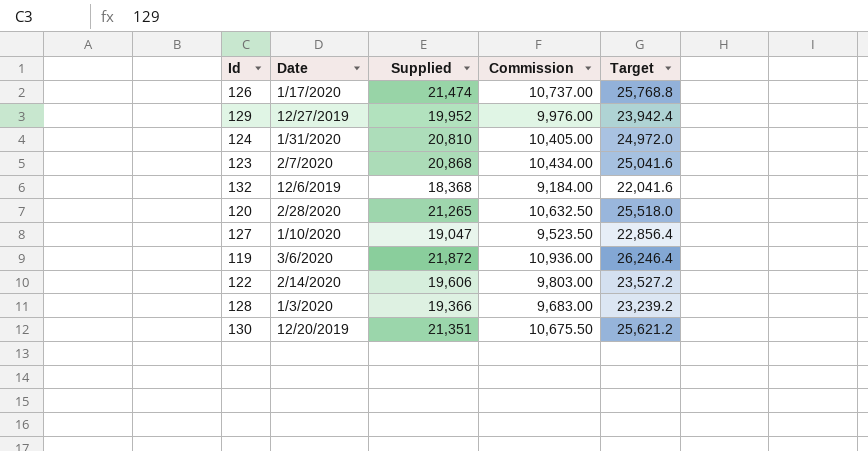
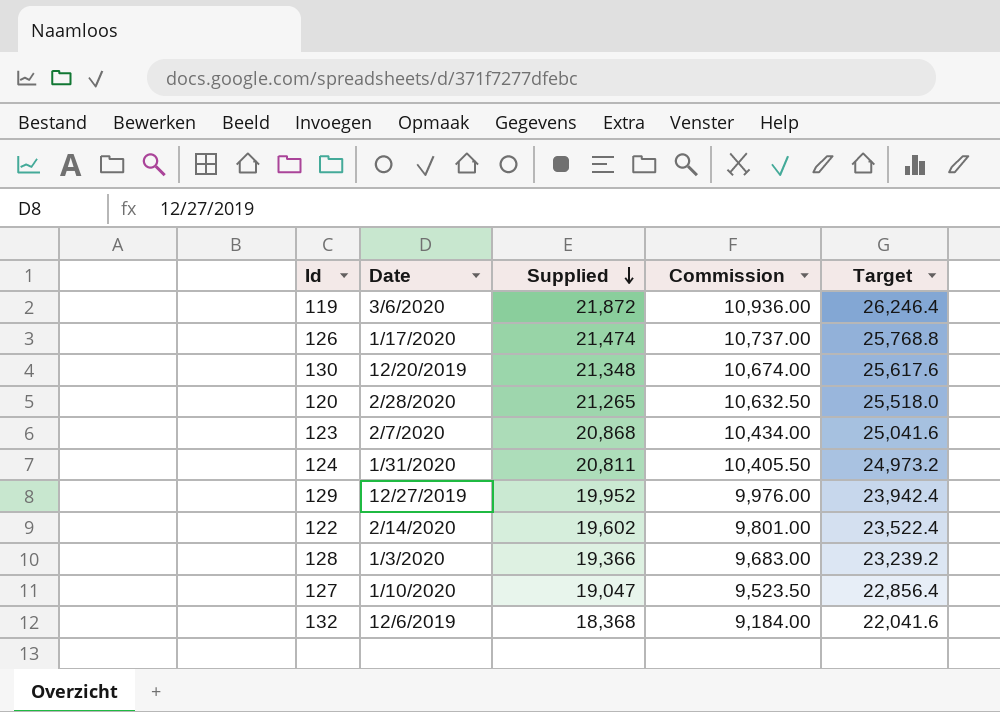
row order: none -> Supplied descending
130 | Supplied: 21,351 -> 21,348
130 | Commission: 10,675.50 -> 10,674.00
130 | Target: 25,621.2 -> 25,617.6
124 | Supplied: 20,810 -> 20,811
124 | Commission: 10,405.00 -> 10,405.50
124 | Target: 24,972.0 -> 24,973.2
122 | Supplied: 19,606 -> 19,602
122 | Commission: 9,803.00 -> 9,801.00
122 | Target: 23,527.2 -> 23,522.4

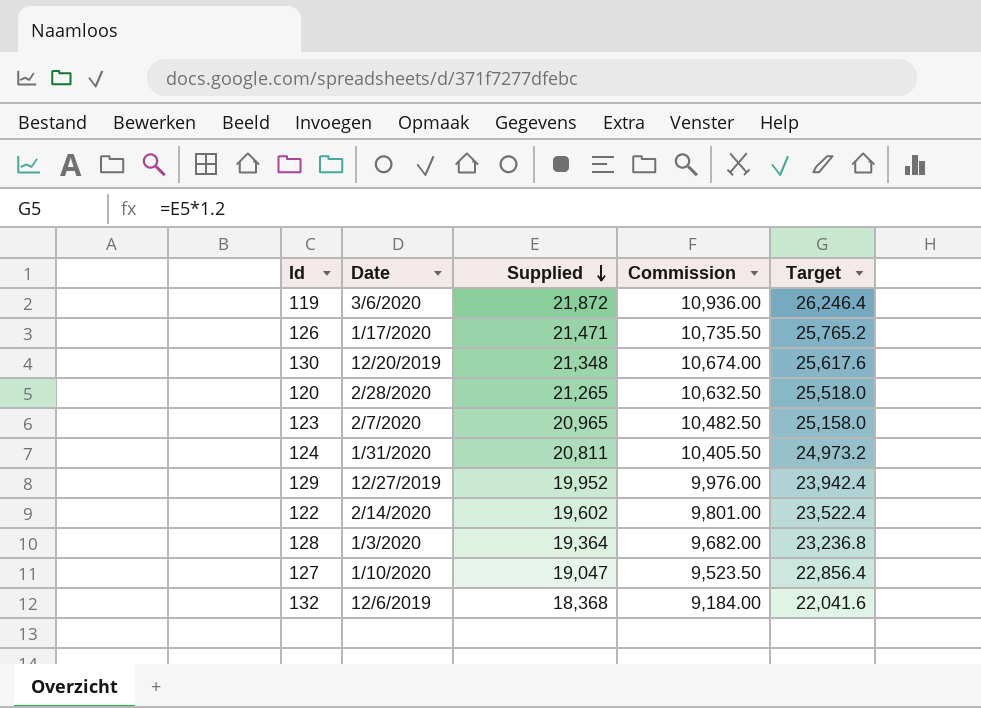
126 | Supplied: 21,474 -> 21,471
126 | Commission: 10,737.00 -> 10,735.50
126 | Target: 25,768.8 -> 25,765.2
123 | Supplied: 20,868 -> 20,965
123 | Commission: 10,434.00 -> 10,482.50
123 | Target: 25,041.6 -> 25,158.0
128 | Supplied: 19,366 -> 19,364
128 | Commission: 9,683.00 -> 9,682.00
128 | Target: 23,239.2 -> 23,236.8

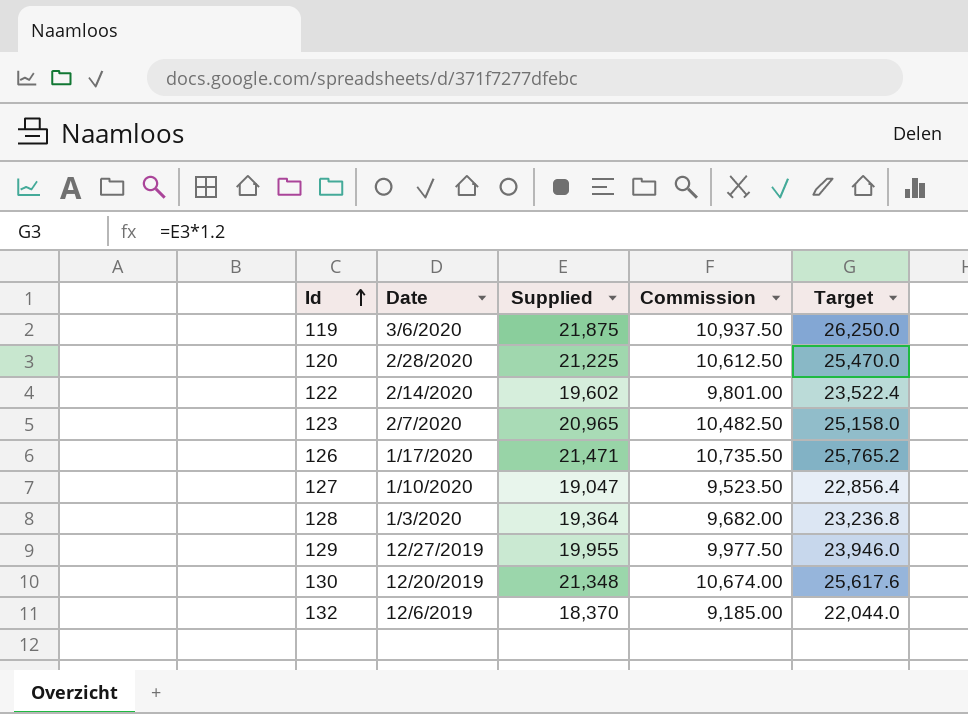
row order: Supplied descending -> Id ascending
row 124: 1/31/2020 | 20,811 | 10,405.50 | 24,973.2 -> none
119 | Supplied: 21,872 -> 21,875
119 | Commission: 10,936.00 -> 10,937.50
119 | Target: 26,246.4 -> 26,250.0
120 | Supplied: 21,265 -> 21,225
120 | Commission: 10,632.50 -> 10,612.50
120 | Target: 25,518.0 -> 25,470.0
129 | Supplied: 19,952 -> 19,955
129 | Commission: 9,976.00 -> 9,977.50
129 | Target: 23,942.4 -> 23,946.0
132 | Supplied: 18,368 -> 18,370
132 | Commission: 9,184.00 -> 9,185.00
132 | Target: 22,041.6 -> 22,044.0

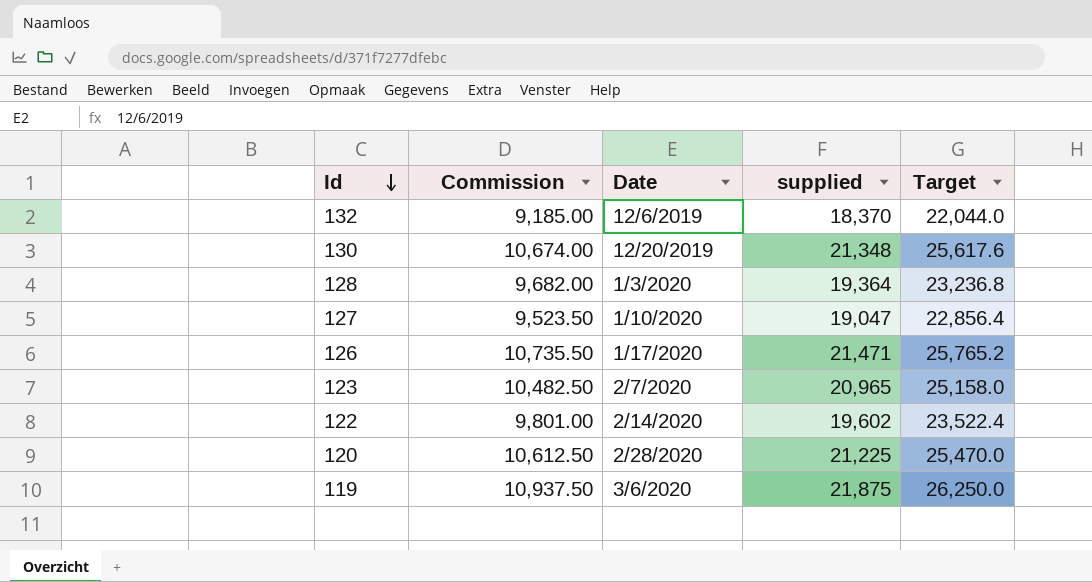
row order: Id ascending -> Id descending
column Commission | position: 4 -> 2
column name: Supplied -> supplied
row 129: 12/27/2019 | 19,955 | 9,977.50 | 23,946.0 -> none

